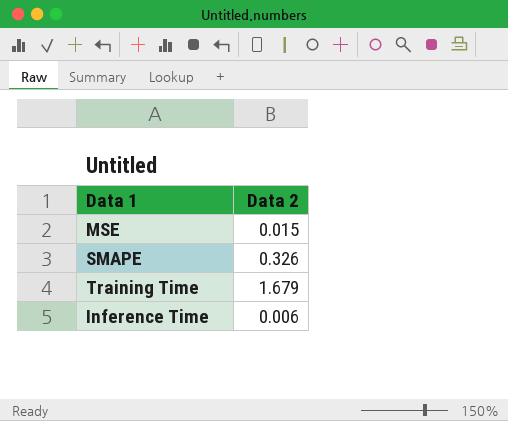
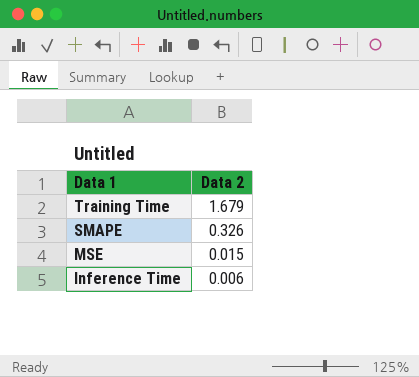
row order: none -> Data 1 descending

